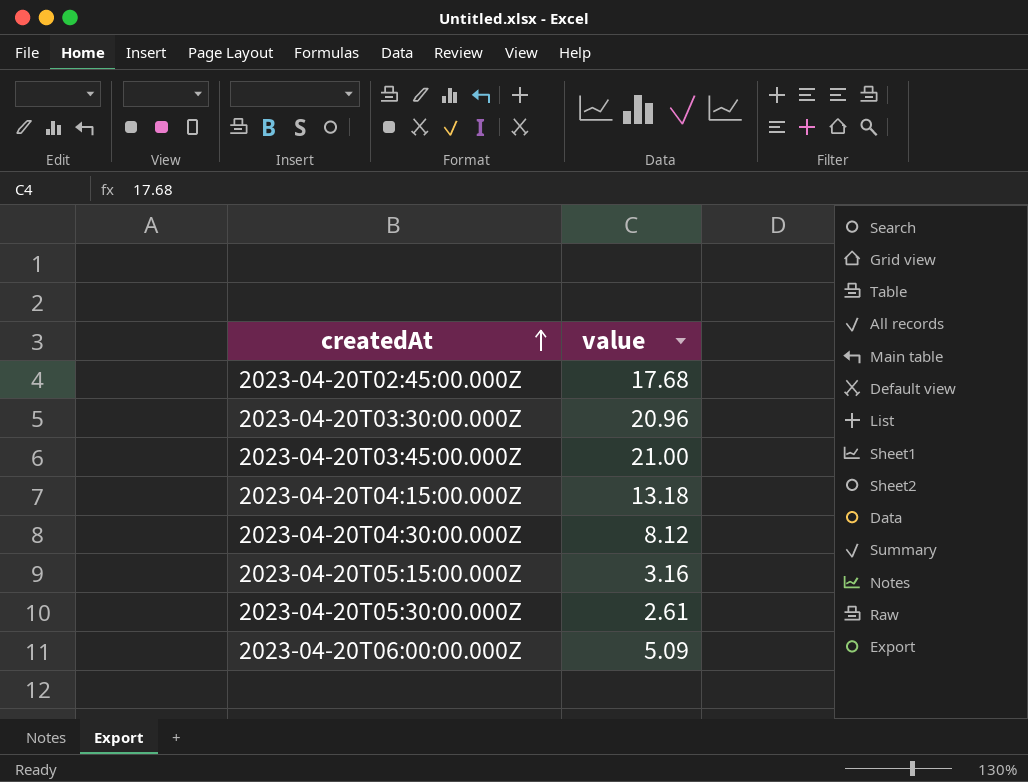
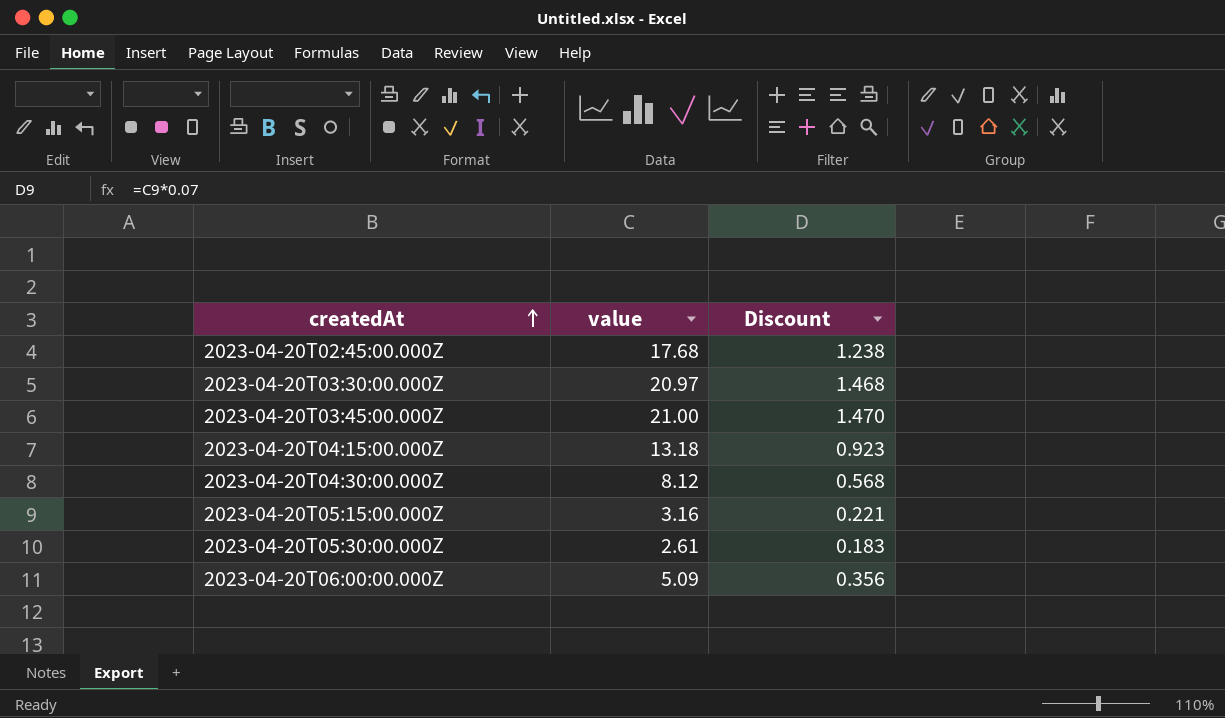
column Discount | formula: none -> [value] * 0.07
2023-04-20T03:30:00.000Z | value: 20.96 -> 20.97

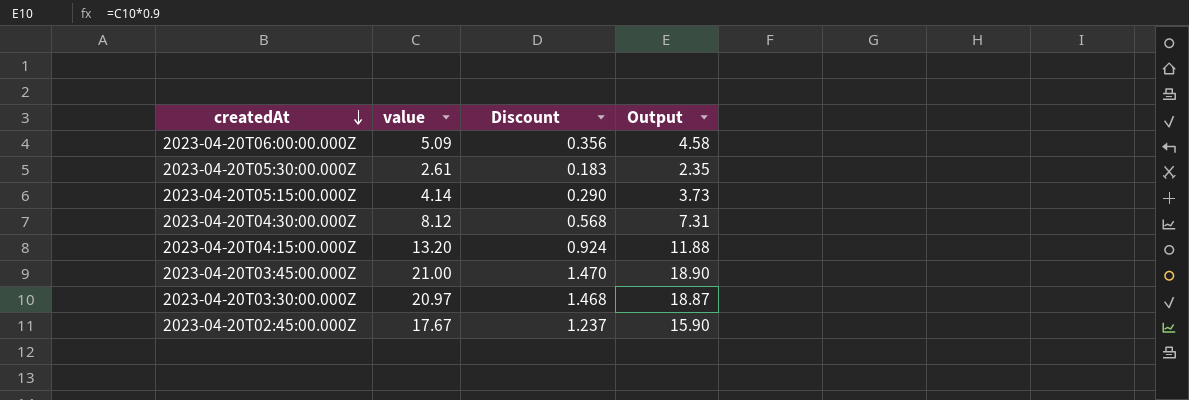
row order: createdAt ascending -> createdAt descending
column Output | formula: none -> [value] * 0.9
2023-04-20T05:15:00.000Z | value: 3.16 -> 4.14
2023-04-20T05:15:00.000Z | Discount: 0.221 -> 0.290
2023-04-20T04:15:00.000Z | value: 13.18 -> 13.20
2023-04-20T04:15:00.000Z | Discount: 0.923 -> 0.924
2023-04-20T02:45:00.000Z | value: 17.68 -> 17.67
2023-04-20T02:45:00.000Z | Discount: 1.238 -> 1.237

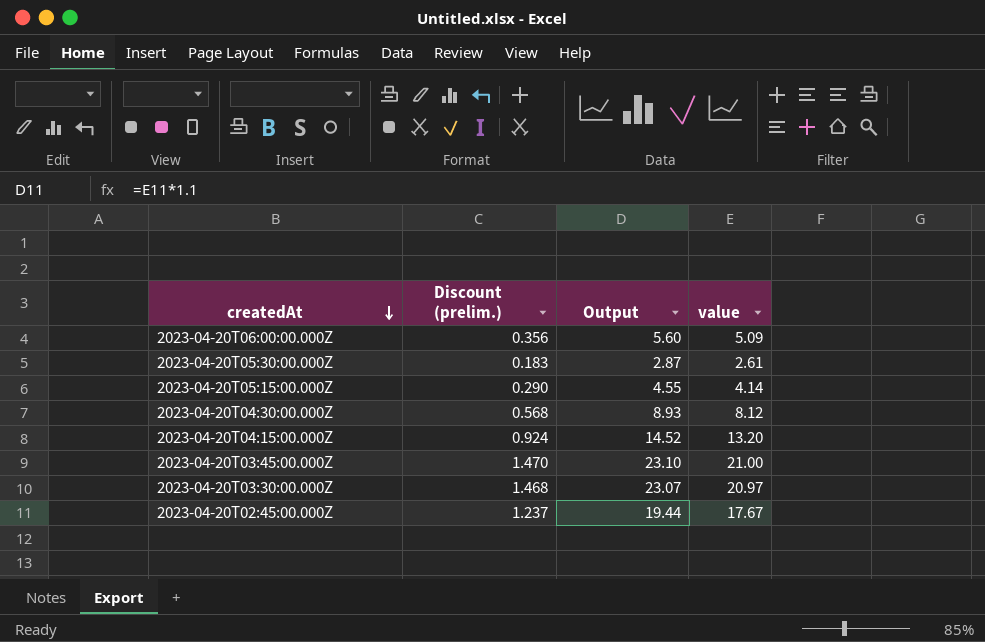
column name: Discount -> Discount (prelim.)
column Output | formula: [value] * 0.9 -> [value] * 1.1
column value | position: 2 -> 4

